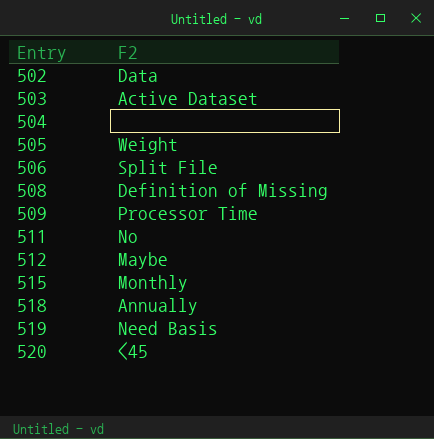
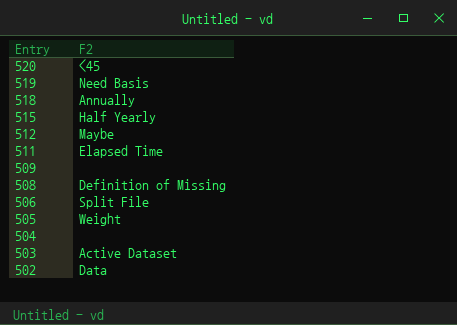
row order: Entry ascending -> Entry descending
515 | F2: Monthly -> Half Yearly
511 | F2: No -> Elapsed Time
509 | F2: Processor Time -> none

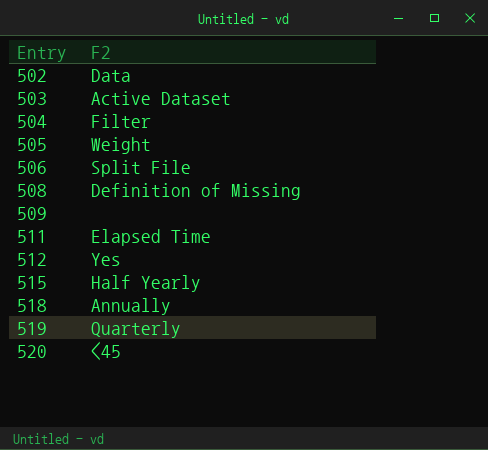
row order: Entry descending -> Entry ascending
504 | F2: none -> Filter
512 | F2: Maybe -> Yes
519 | F2: Need Basis -> Quarterly

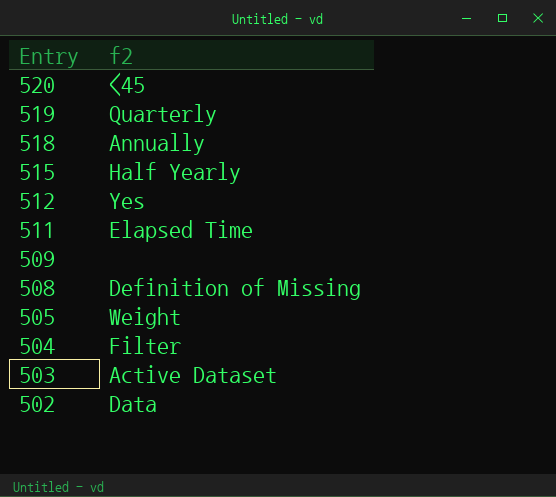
row order: Entry ascending -> Entry descending
column name: F2 -> f2
row 506: Split File -> none

